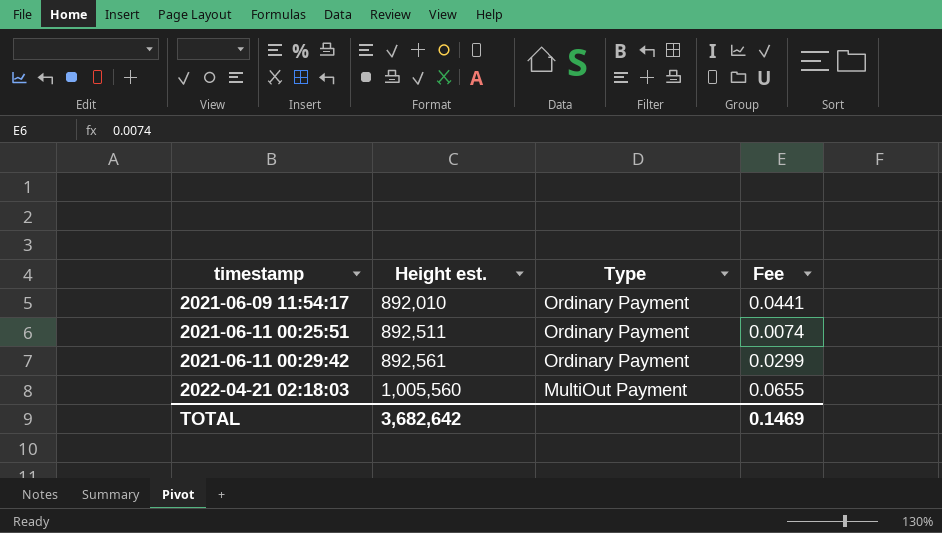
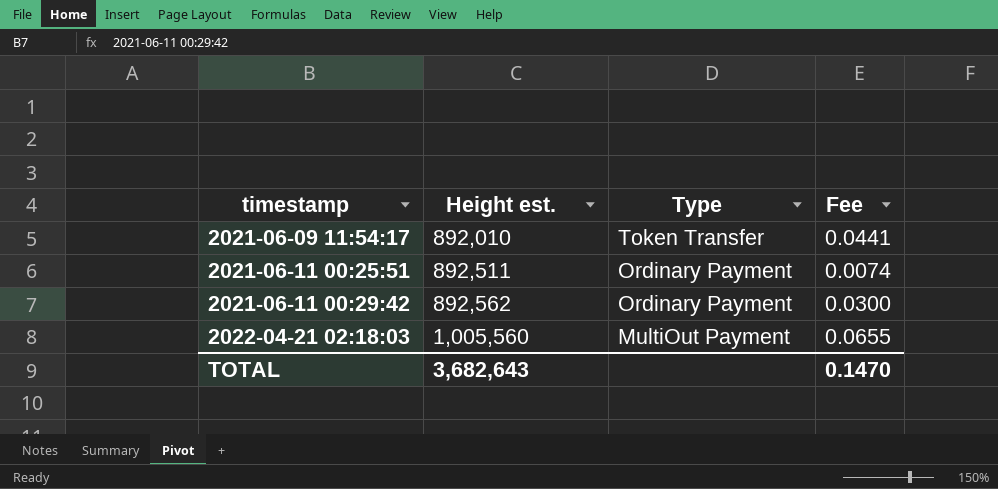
2021-06-09 11:54:17 | Type: Ordinary Payment -> Token Transfer
2021-06-11 00:29:42 | Height est.: 892,561 -> 892,562
2021-06-11 00:29:42 | Fee: 0.0299 -> 0.0300
TOTAL | Height est.: 3,682,642 -> 3,682,643
TOTAL | Fee: 0.1469 -> 0.1470

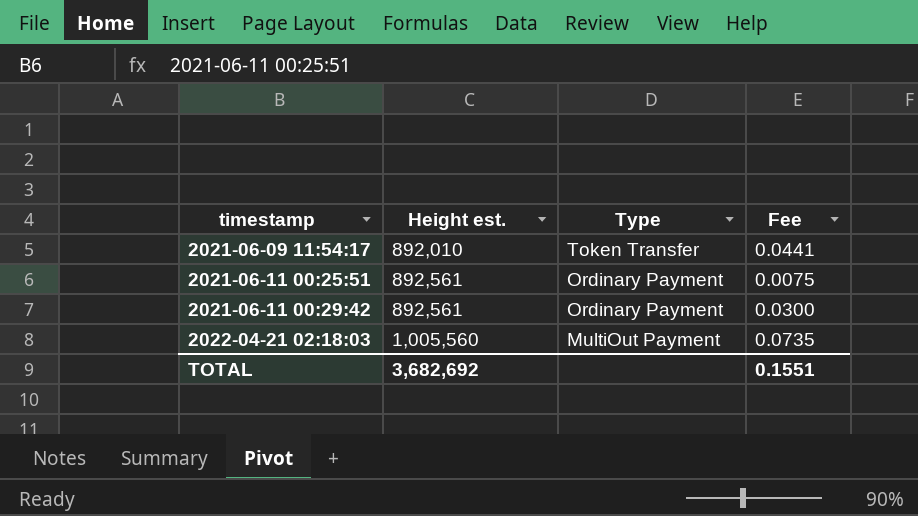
2021-06-11 00:25:51 | Height est.: 892,511 -> 892,561
2021-06-11 00:25:51 | Fee: 0.0074 -> 0.0075
2021-06-11 00:29:42 | Height est.: 892,562 -> 892,561
2022-04-21 02:18:03 | Fee: 0.0655 -> 0.0735
TOTAL | Height est.: 3,682,643 -> 3,682,692
TOTAL | Fee: 0.1470 -> 0.1551

